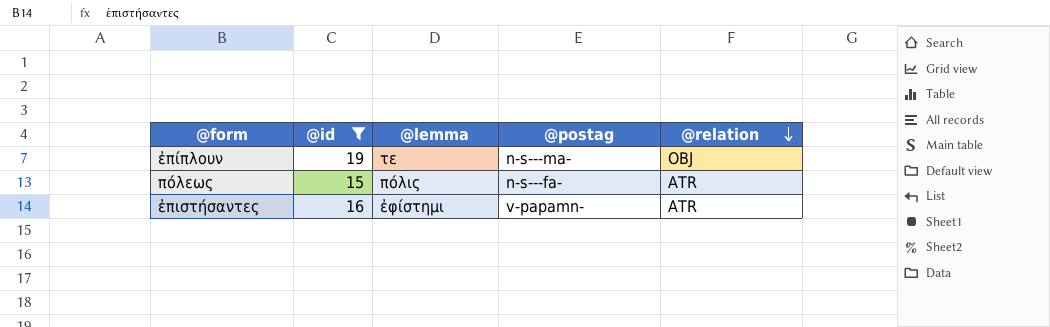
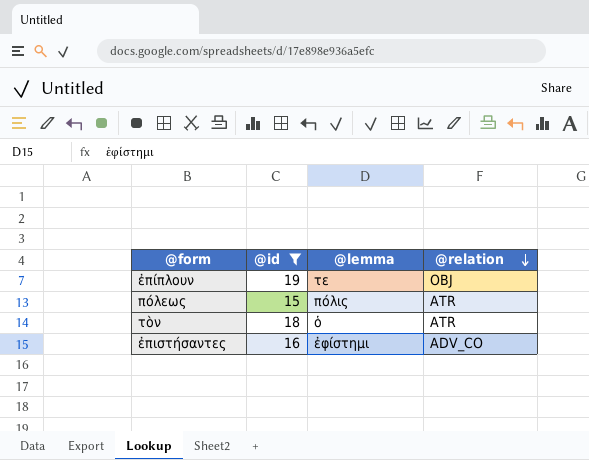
column @postag | position: 4 -> none
row τὸν: none -> 18 | ὁ | ATR
ἐπιστήσαντες | @relation: ATR -> ADV_CO

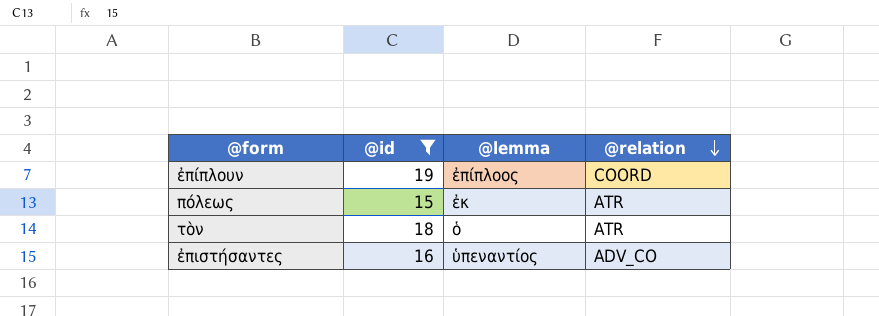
ἐπίπλουν | @lemma: τε -> ἐπίπλοος
ἐπίπλουν | @relation: OBJ -> COORD
πόλεως | @lemma: πόλις -> ἐκ
ἐπιστήσαντες | @lemma: ἐφίστημι -> ὑπεναντίος

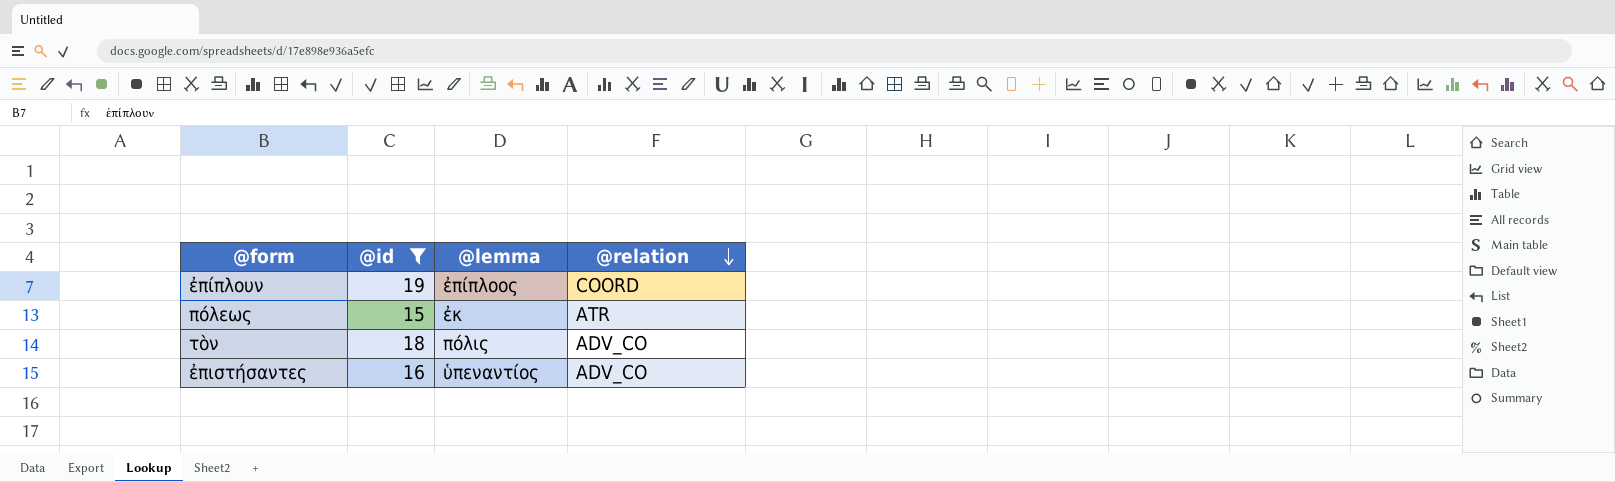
τὸν | @lemma: ὁ -> πόλις
τὸν | @relation: ATR -> ADV_CO

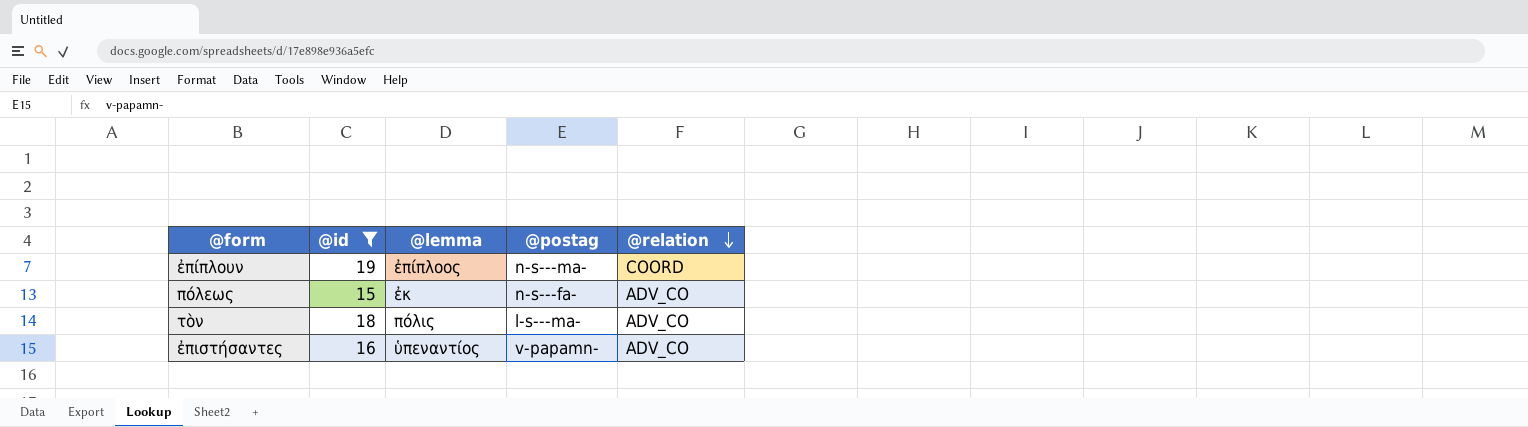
column @postag | position: none -> 4
πόλεως | @relation: ATR -> ADV_CO

